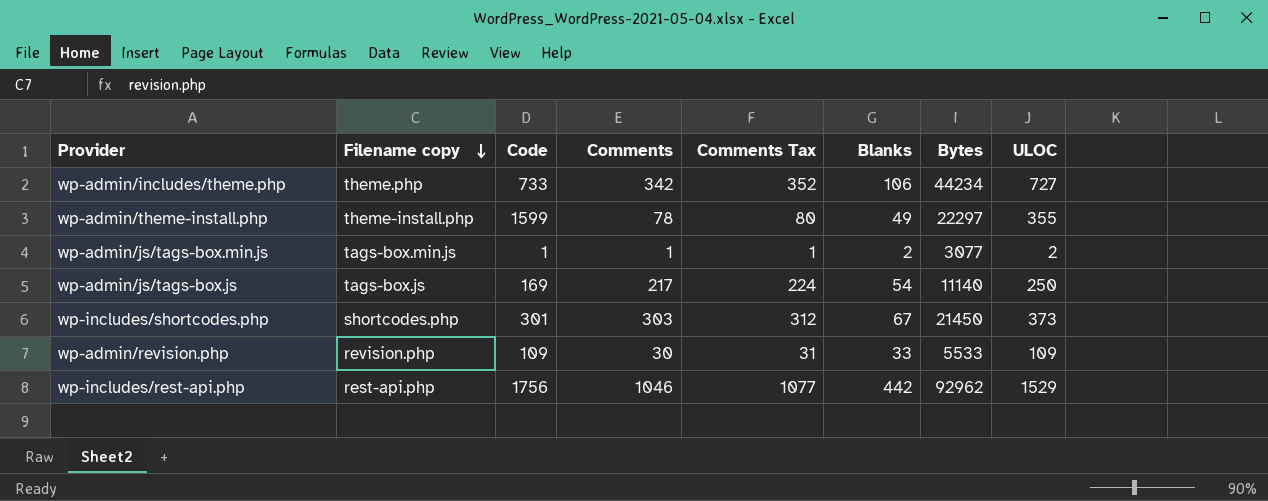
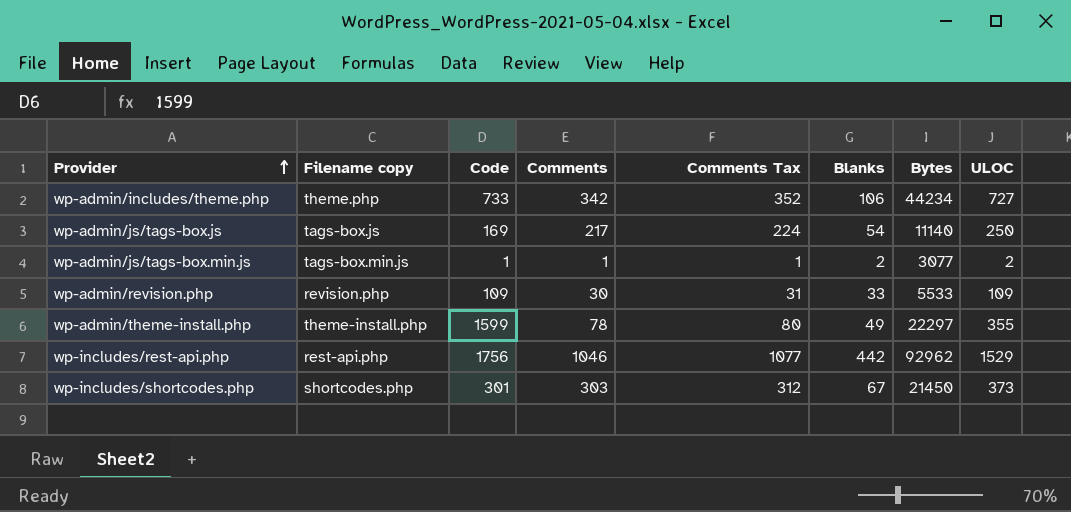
row order: Filename copy descending -> Provider ascending

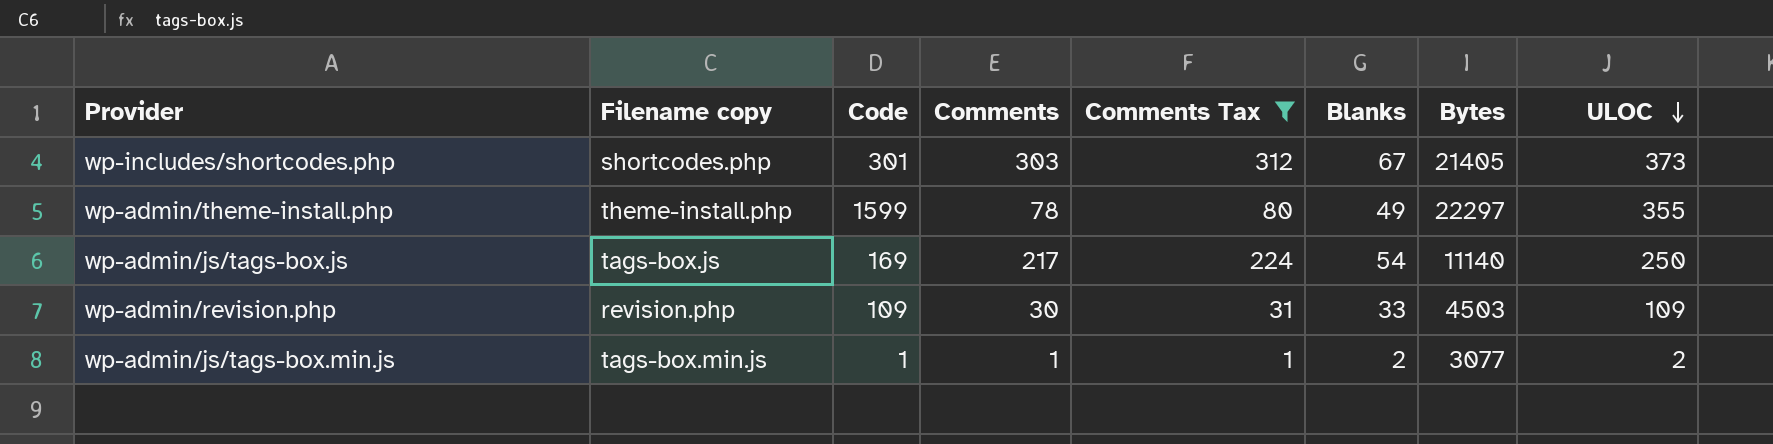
filter: none -> Comments Tax <= 312
row order: Provider ascending -> ULOC descending
wp-includes/shortcodes.php | Bytes: 21450 -> 21405
wp-admin/revision.php | Bytes: 5533 -> 4503

